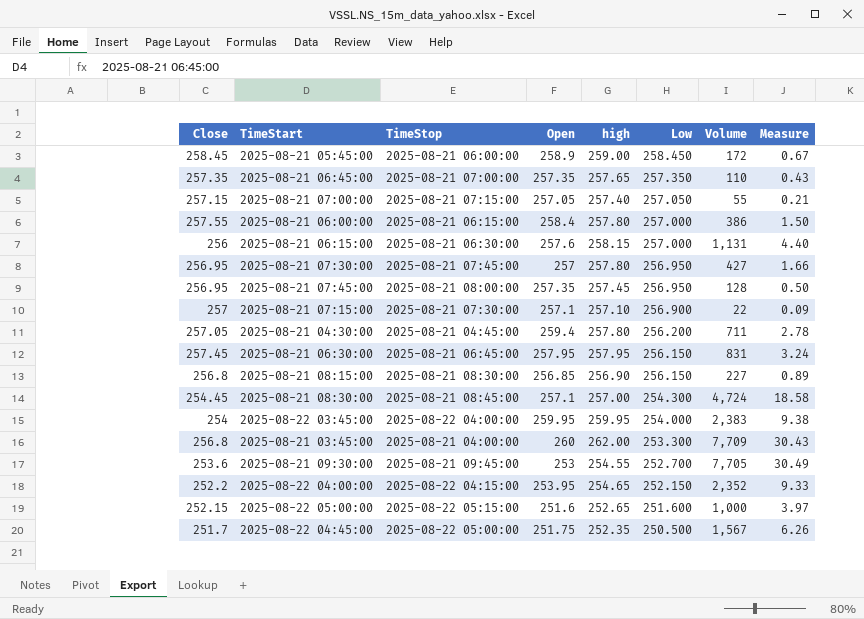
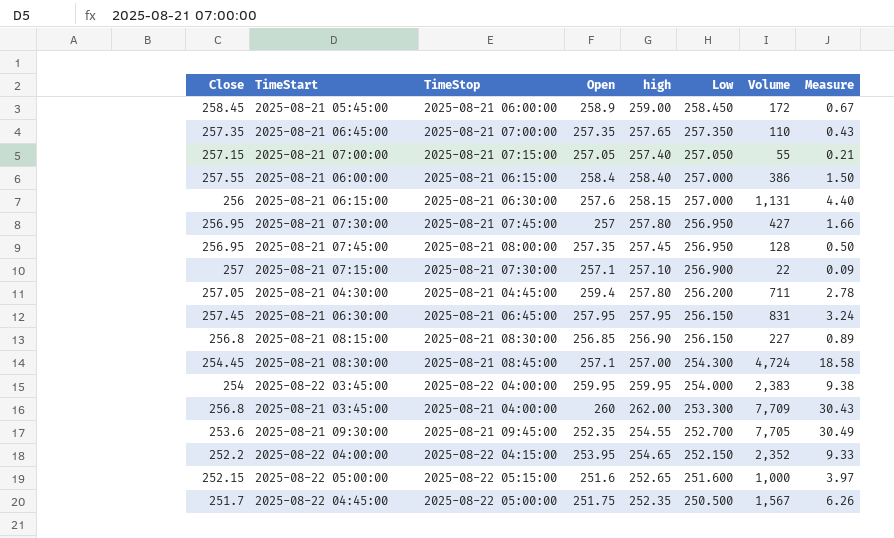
2025-08-21 06:00:00 | high: 257.80 -> 258.40
2025-08-21 09:30:00 | Open: 253 -> 252.35

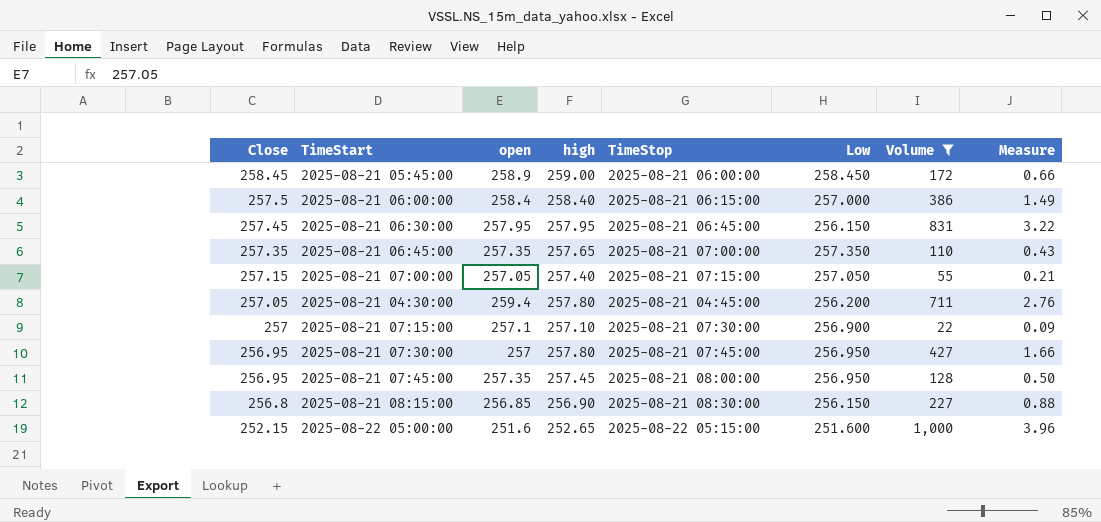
filter: none -> Volume <= 1,000
row order: Low descending -> Close descending
column name: Open -> open
column TimeStop | position: 3 -> 5
column Measure | formula: [Volume] / [Low] -> [Volume] / [high]
2025-08-21 06:00:00 | Close: 257.55 -> 257.5

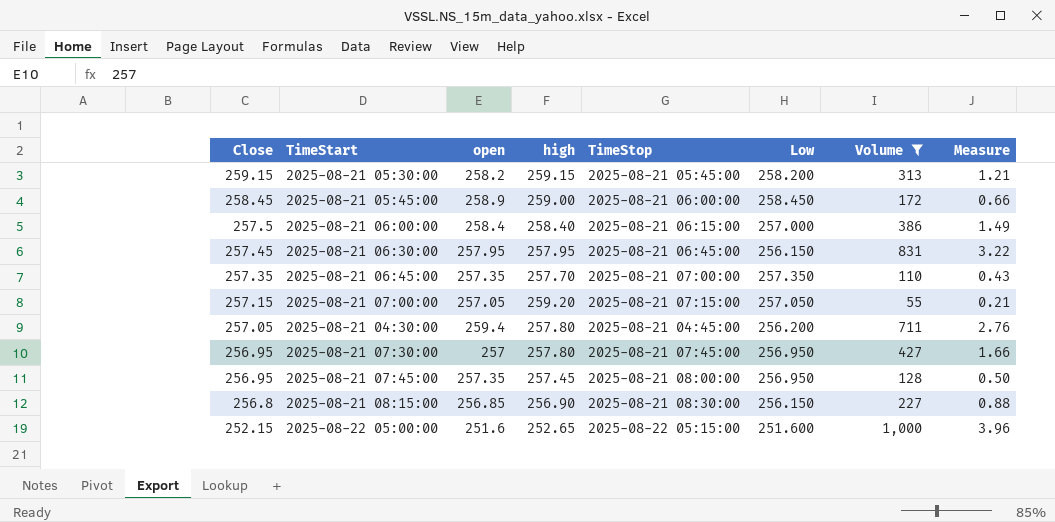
row 2025-08-21 07:15:00: 257 | 257.1 | 257.10 | 2025-08-21 07:30:00 | 256.900 | 22 | 0.09 -> none
row 2025-08-21 05:30:00: none -> 259.15 | 258.2 | 259.15 | 2025-08-21 05:45:00 | 258.200 | 313 | 1.21
2025-08-21 06:45:00 | high: 257.65 -> 257.70
2025-08-21 07:00:00 | high: 257.40 -> 259.20

